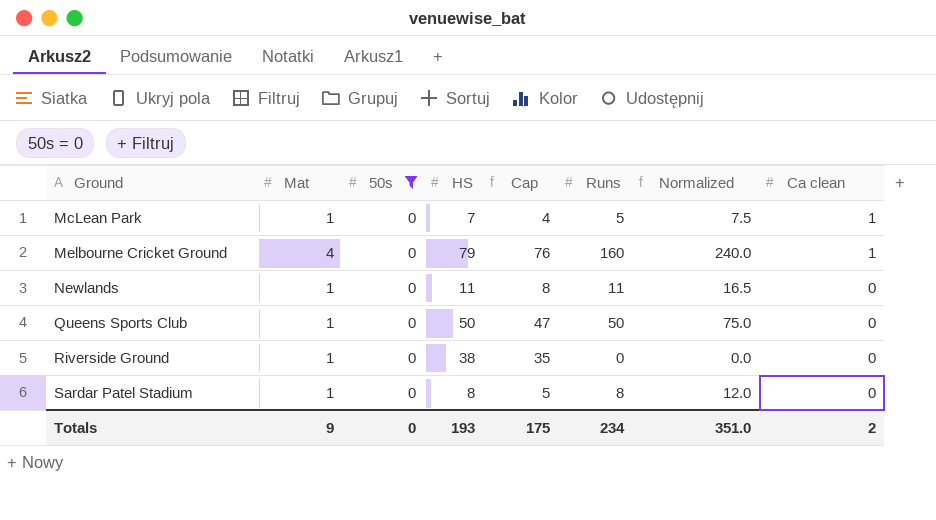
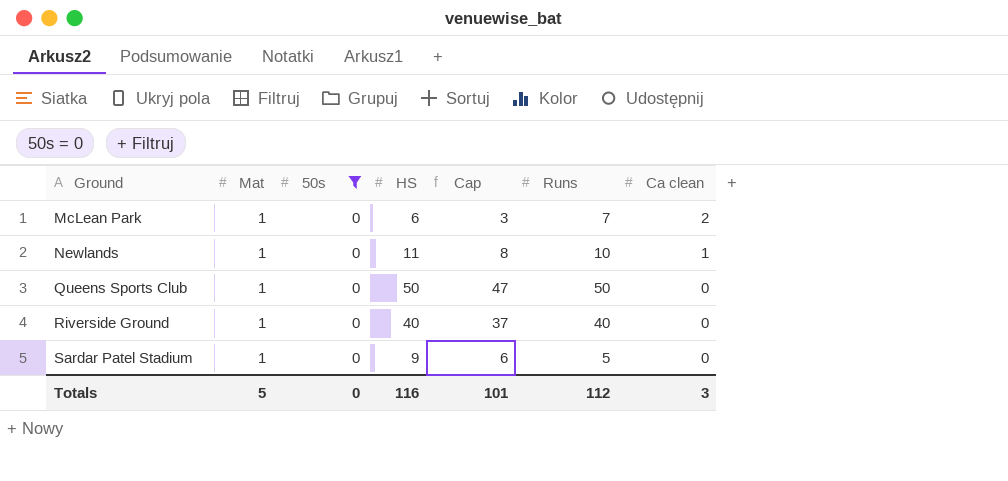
column Normalized | formula: [Runs] * 1.5 -> none
row Melbourne Cricket Ground: 4 | 0 | 79 | 76 | 160 | 240.0 | 1 -> none
McLean Park | HS: 7 -> 6
McLean Park | Cap: 4 -> 3
McLean Park | Runs: 5 -> 7
McLean Park | Ca clean: 1 -> 2
Newlands | Runs: 11 -> 10
Newlands | Ca clean: 0 -> 1
Riverside Ground | HS: 38 -> 40
Riverside Ground | Cap: 35 -> 37
Riverside Ground | Runs: 0 -> 40
Sardar Patel Stadium | HS: 8 -> 9
Sardar Patel Stadium | Cap: 5 -> 6
Sardar Patel Stadium | Runs: 8 -> 5
Totals | Mat: 9 -> 5
Totals | HS: 193 -> 116
Totals | Cap: 175 -> 101
Totals | Runs: 234 -> 112
Totals | Ca clean: 2 -> 3

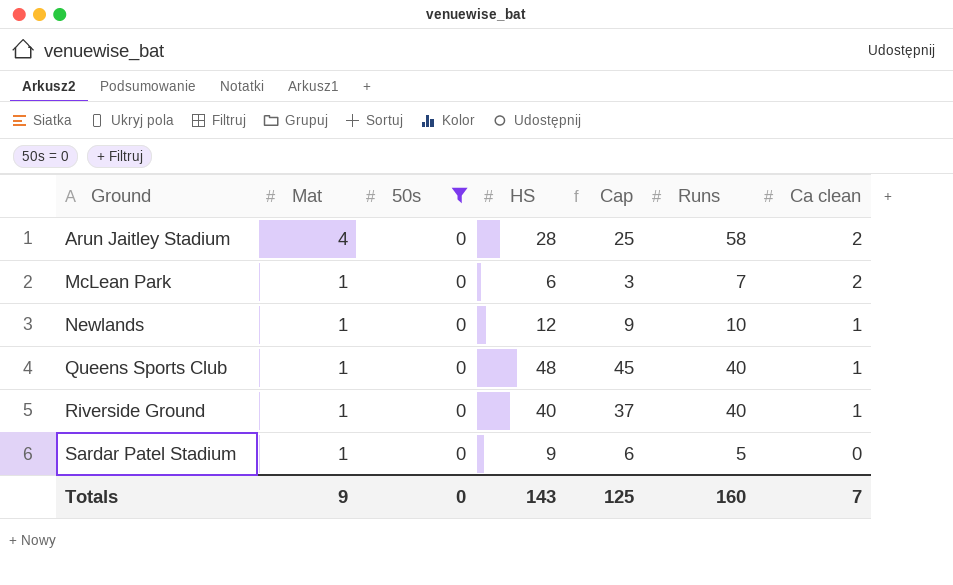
row Arun Jaitley Stadium: none -> 4 | 0 | 28 | 25 | 58 | 2
Newlands | HS: 11 -> 12
Newlands | Cap: 8 -> 9
Queens Sports Club | HS: 50 -> 48
Queens Sports Club | Cap: 47 -> 45
Queens Sports Club | Runs: 50 -> 40
Queens Sports Club | Ca clean: 0 -> 1
Riverside Ground | Ca clean: 0 -> 1
Totals | Mat: 5 -> 9
Totals | HS: 116 -> 143
Totals | Cap: 101 -> 125
Totals | Runs: 112 -> 160
Totals | Ca clean: 3 -> 7

